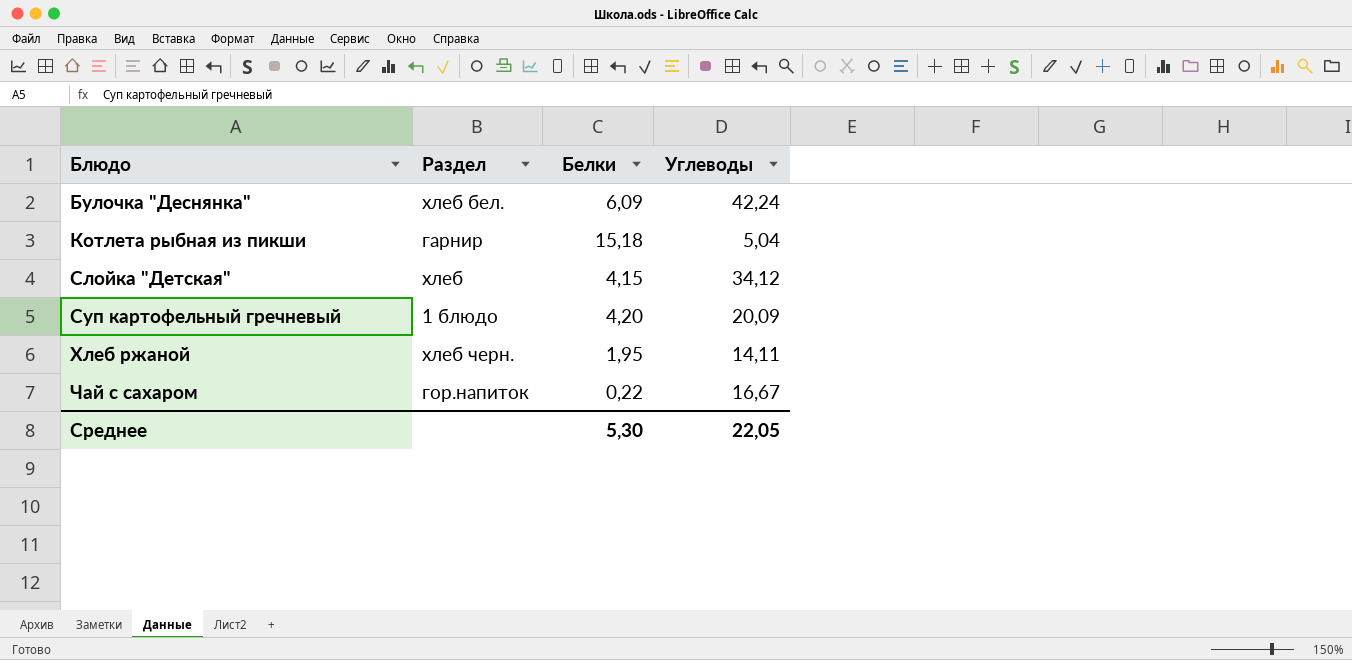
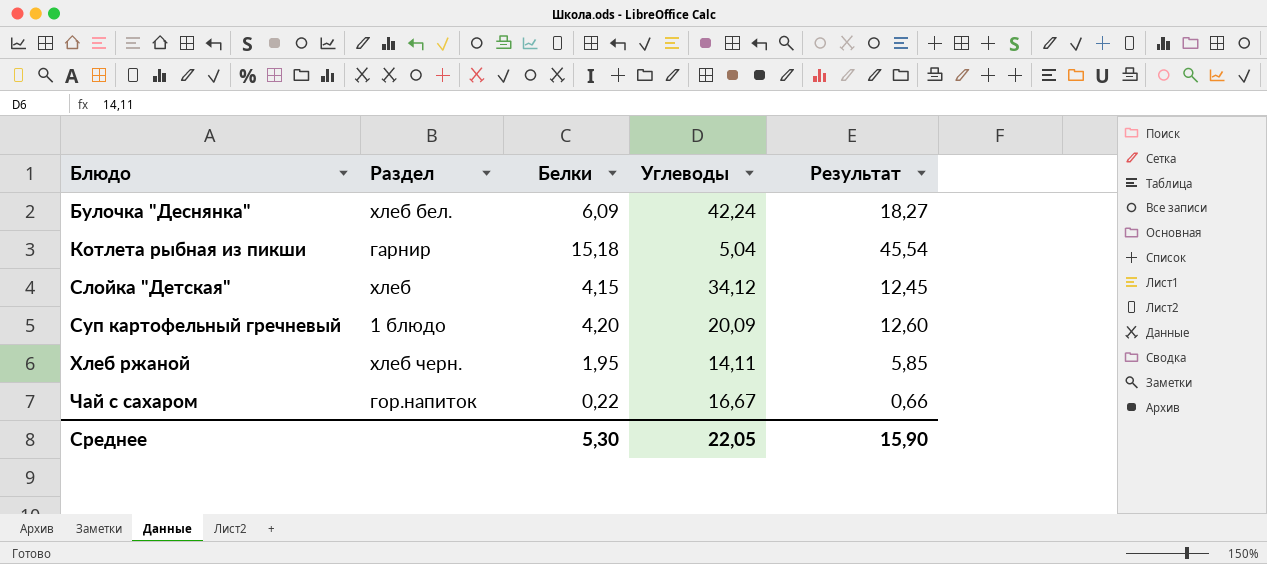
column Результат | formula: none -> [Белки] * 3

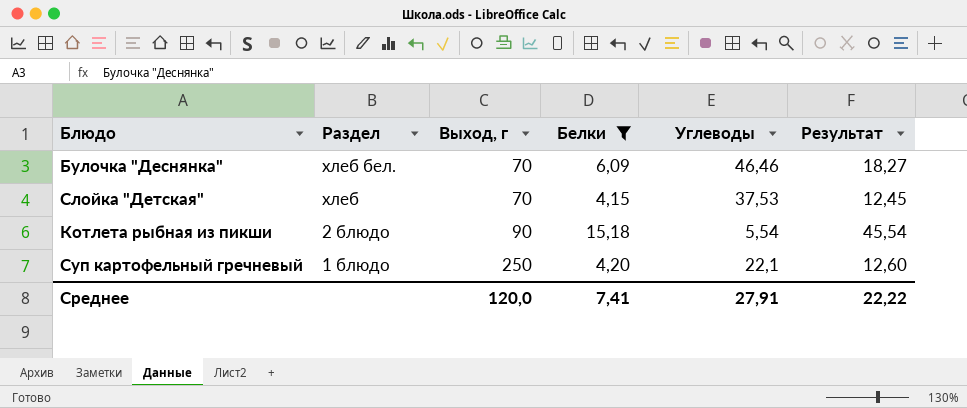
filter: none -> Белки >= 4,15
row order: Блюдо ascending -> Раздел descending
column Выход, г | position: none -> 3
Булочка "Деснянка" | Углеводы: 42,24 -> 46,46
Слойка "Детская" | Углеводы: 34,12 -> 37,53
Котлета рыбная из пикши | Раздел: гарнир -> 2 блюдо
Котлета рыбная из пикши | Углеводы: 5,04 -> 5,54
Суп картофельный гречневый | Углеводы: 20,09 -> 22,1
Среднее | Белки: 5,30 -> 7,41
Среднее | Углеводы: 22,05 -> 27,91
Среднее | Результат: 15,90 -> 22,22

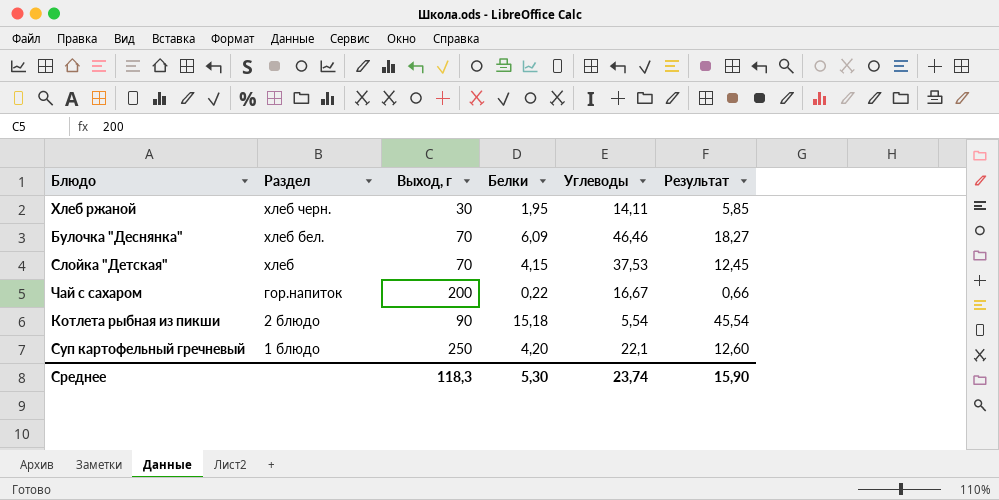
filter: Белки >= 4,15 -> none
Среднее | Выход, г: 120,0 -> 118,3
Среднее | Белки: 7,41 -> 5,30
Среднее | Углеводы: 27,91 -> 23,74
Среднее | Результат: 22,22 -> 15,90

